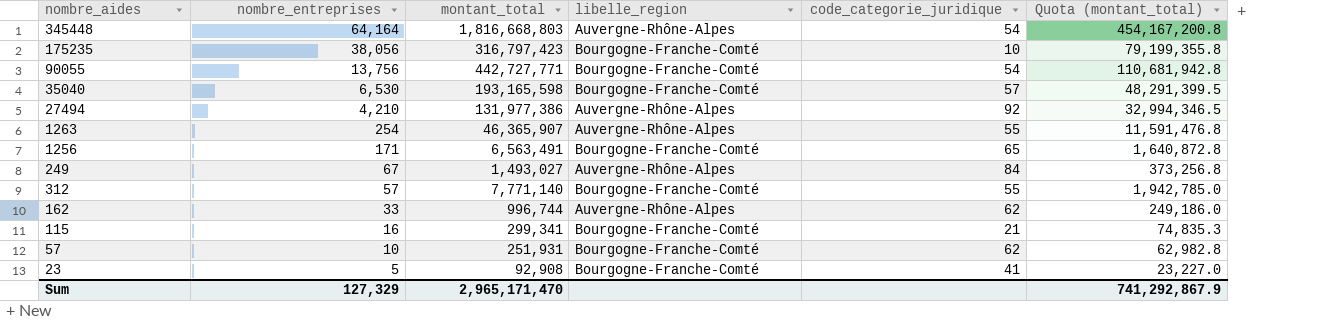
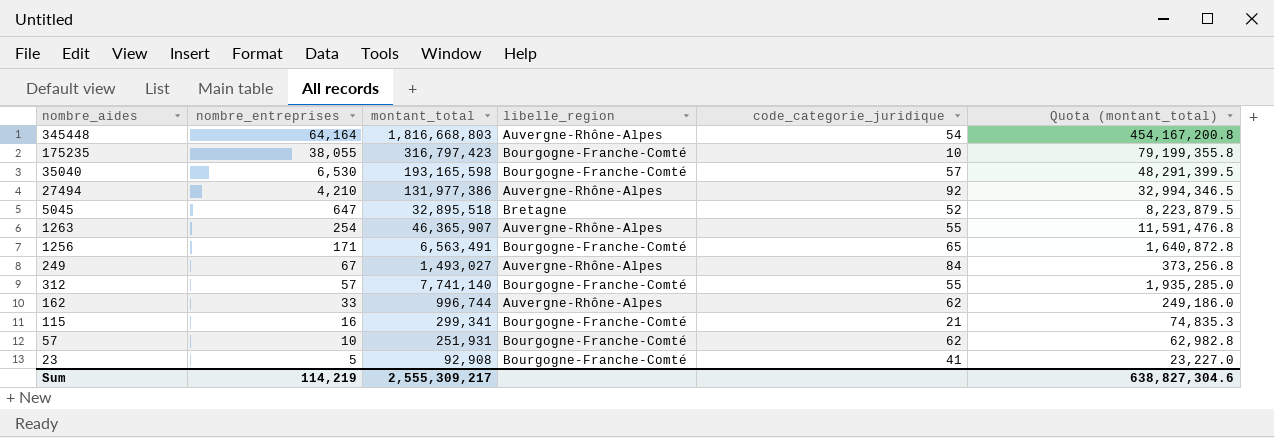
row 90055: 13,756 | 442,727,771 | Bourgogne-Franche-Comté | 54 | 110,681,942.8 -> none
175235 | nombre_entreprises: 38,056 -> 38,055
row 5045: none -> 647 | 32,895,518 | Bretagne | 52 | 8,223,879.5
312 | montant_total: 7,771,140 -> 7,741,140
312 | Quota (montant_total): 1,942,785.0 -> 1,935,285.0
Sum | nombre_entreprises: 127,329 -> 114,219
Sum | montant_total: 2,965,171,470 -> 2,555,309,217
Sum | Quota (montant_total): 741,292,867.9 -> 638,827,304.6

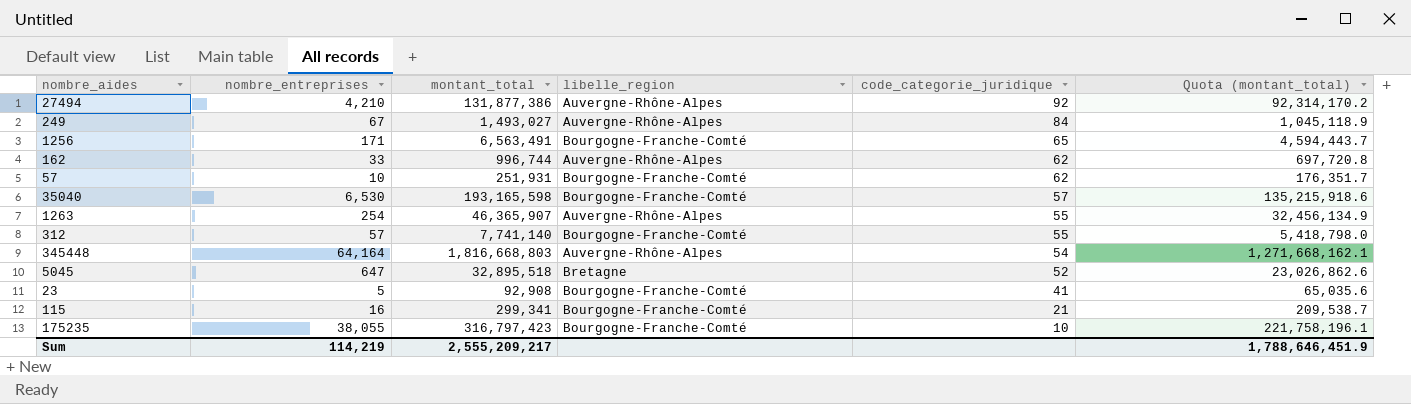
row order: nombre_entreprises descending -> code_categorie_juridique descending
column Quota (montant_total) | formula: [montant_total] * 0.25 -> [montant_total] * 0.7
27494 | montant_total: 131,977,386 -> 131,877,386
Sum | montant_total: 2,555,309,217 -> 2,555,209,217
Sum | Quota (montant_total): 638,827,304.6 -> 1,788,646,451.9

